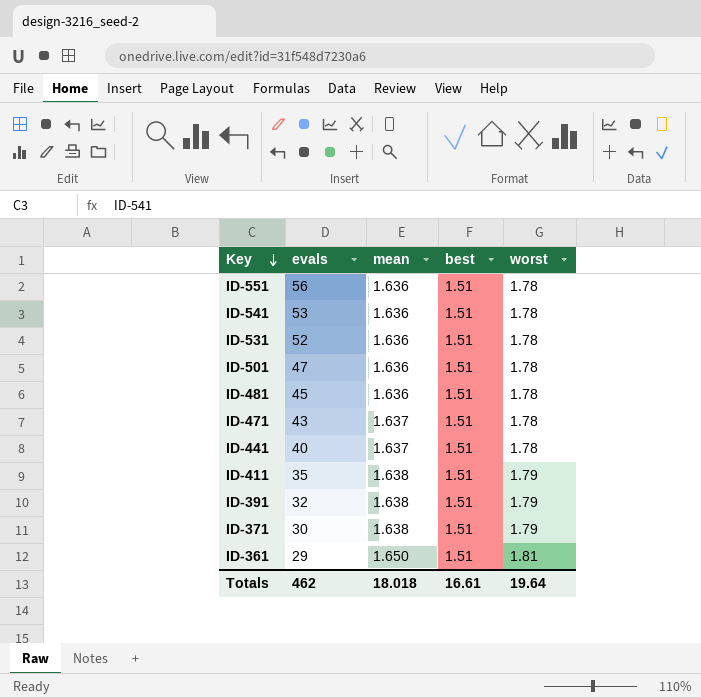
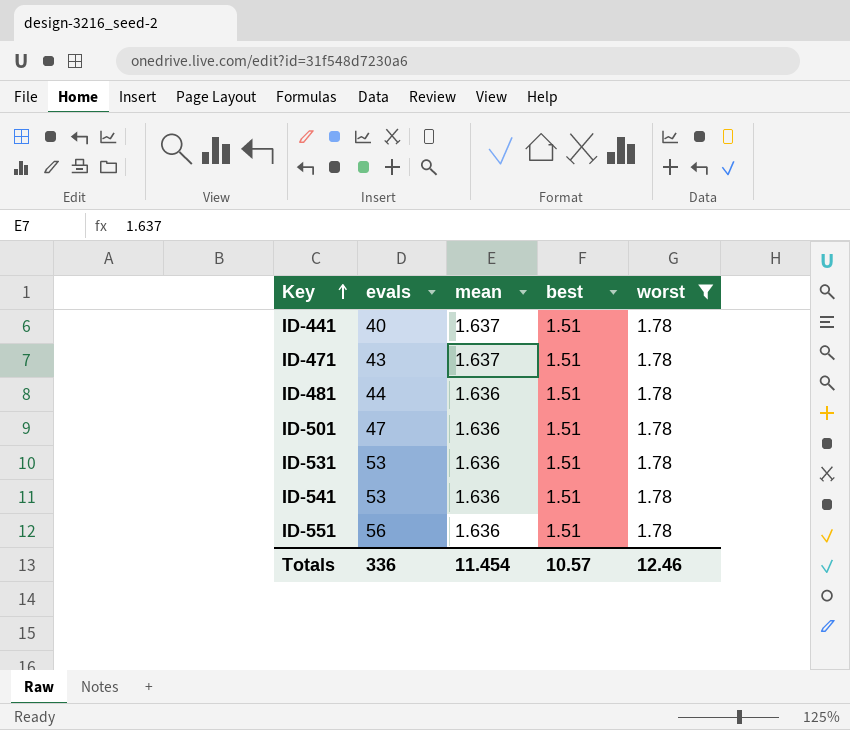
filter: none -> worst = 1.78
row order: Key descending -> Key ascending
ID-481 | evals: 45 -> 44
ID-531 | evals: 52 -> 53
Totals | evals: 462 -> 336
Totals | mean: 18.018 -> 11.454
Totals | best: 16.61 -> 10.57
Totals | worst: 19.64 -> 12.46

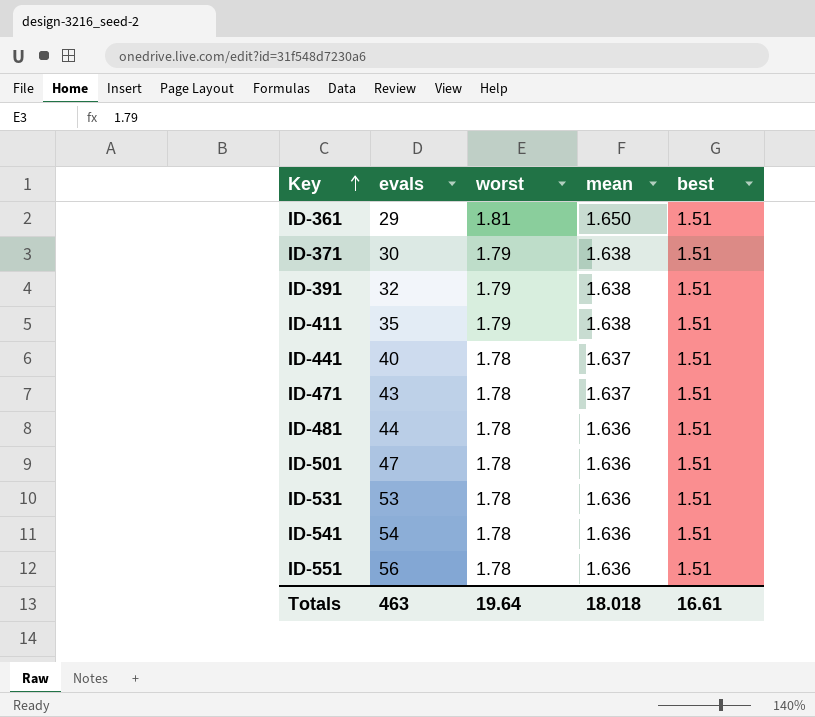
filter: worst = 1.78 -> none
column worst | position: 5 -> 3
ID-541 | evals: 53 -> 54
Totals | evals: 336 -> 463
Totals | worst: 12.46 -> 19.64
Totals | mean: 11.454 -> 18.018
Totals | best: 10.57 -> 16.61

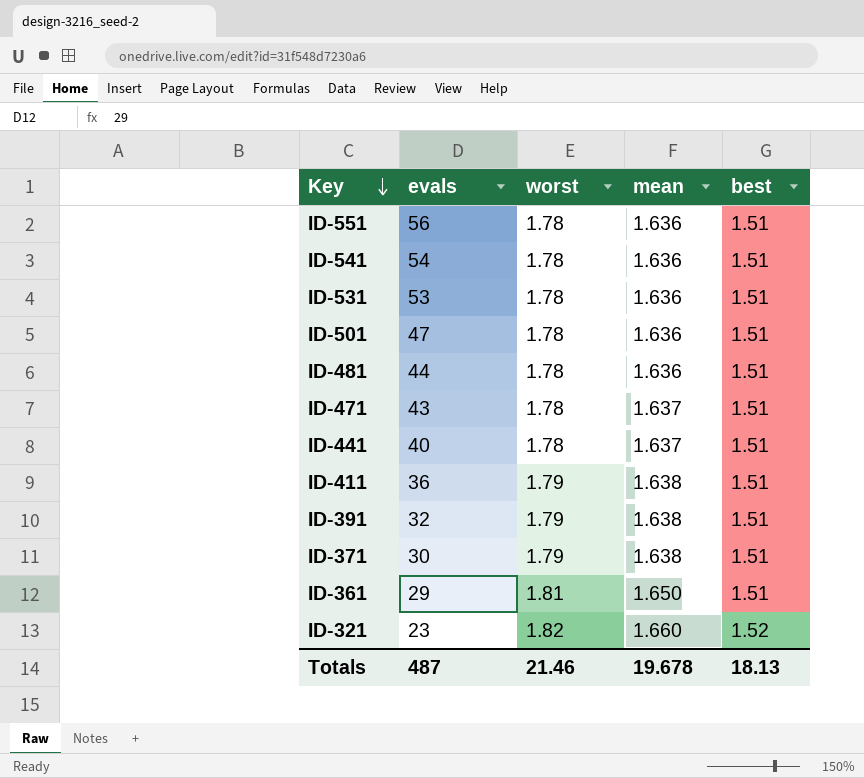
row order: Key ascending -> Key descending
ID-411 | evals: 35 -> 36
row ID-321: none -> 23 | 1.82 | 1.660 | 1.52
Totals | evals: 463 -> 487
Totals | worst: 19.64 -> 21.46
Totals | mean: 18.018 -> 19.678
Totals | best: 16.61 -> 18.13

